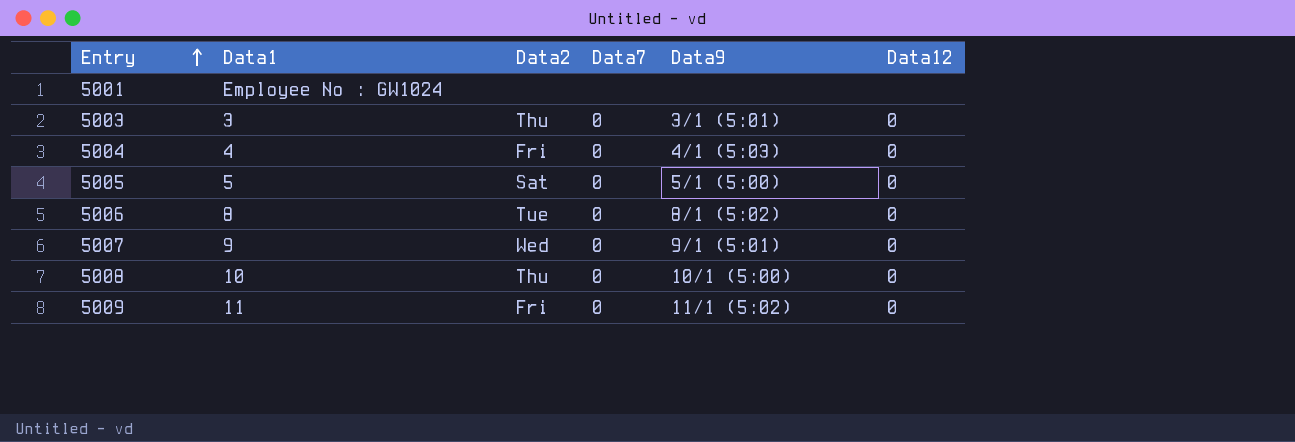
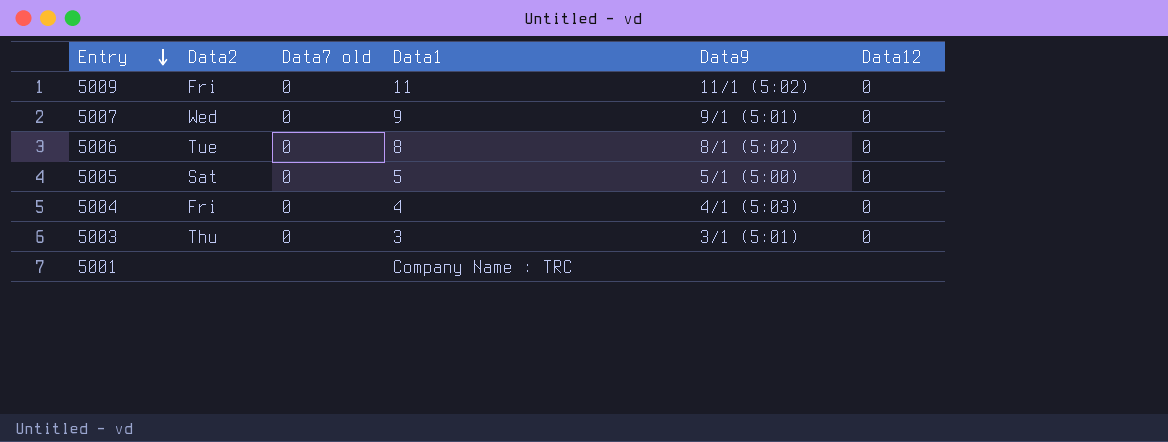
row order: Entry ascending -> Entry descending
column name: Data7 -> Data7 old
column Data1 | position: 2 -> 4
row 5008: 10 | Thu | 0 | 10/1 (5:00) | 0 -> none
5001 | Data1: Employee No : GW1024 -> Company Name : TRC

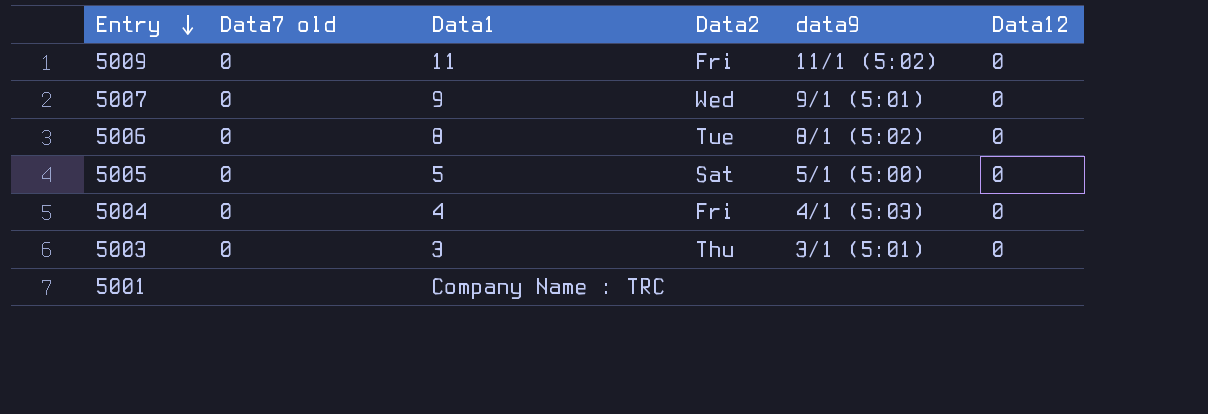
column Data2 | position: 2 -> 4
column name: Data9 -> data9

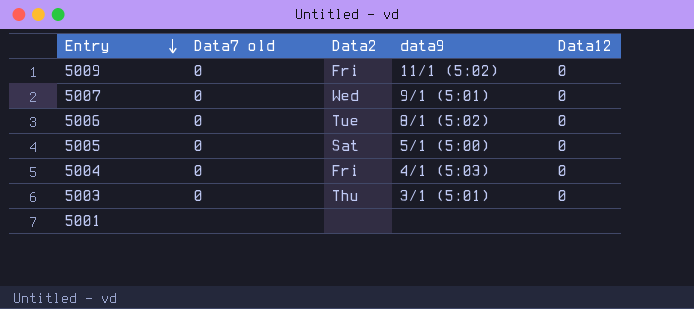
column Data1 | position: 3 -> none

